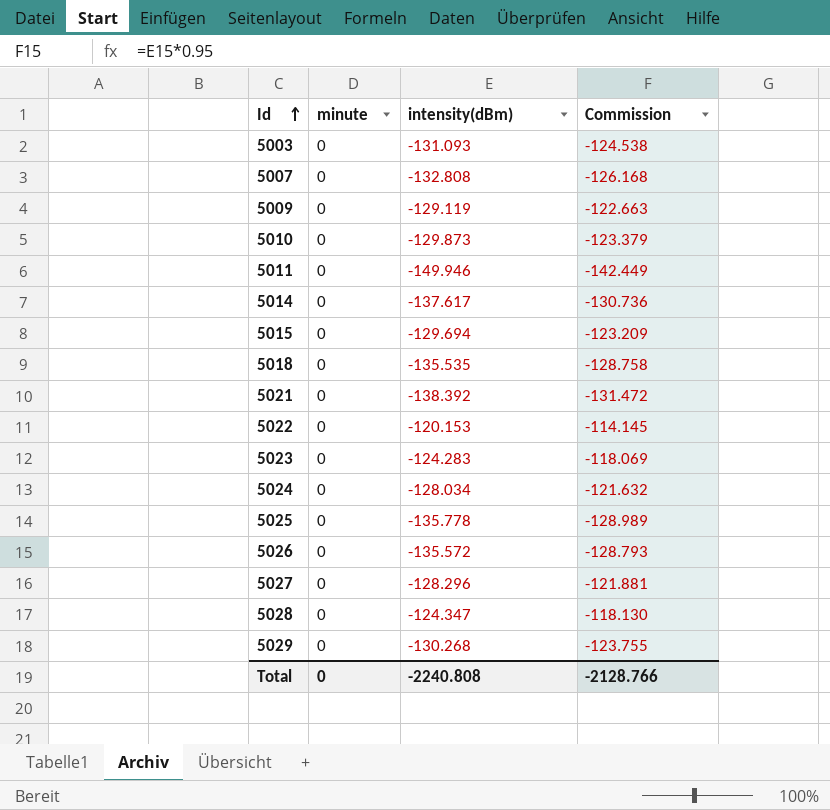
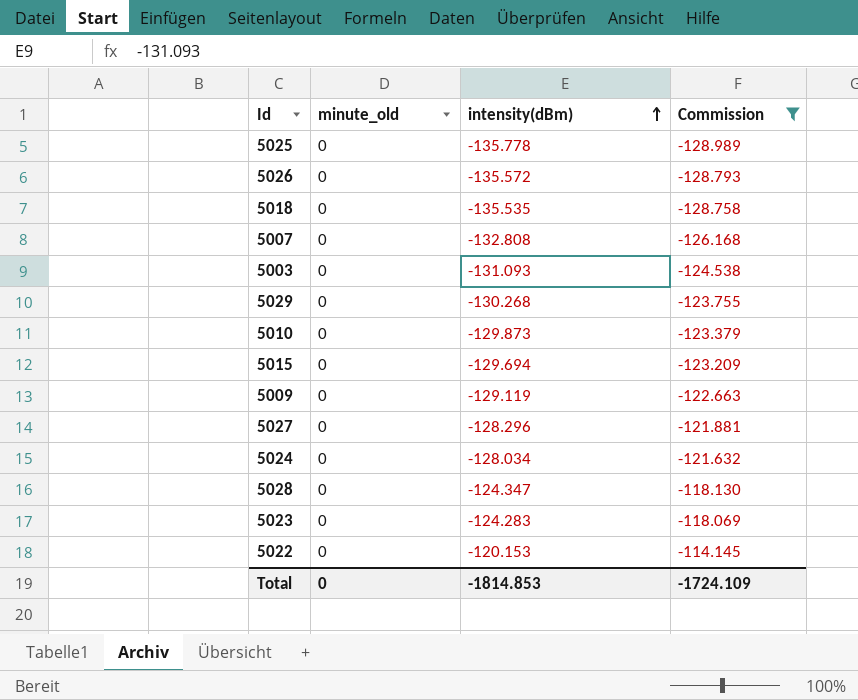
filter: none -> Commission >= -128.989
row order: Id ascending -> intensity(dBm) ascending
column name: minute -> minute_old
Total | intensity(dBm): -2240.808 -> -1814.853
Total | Commission: -2128.766 -> -1724.109

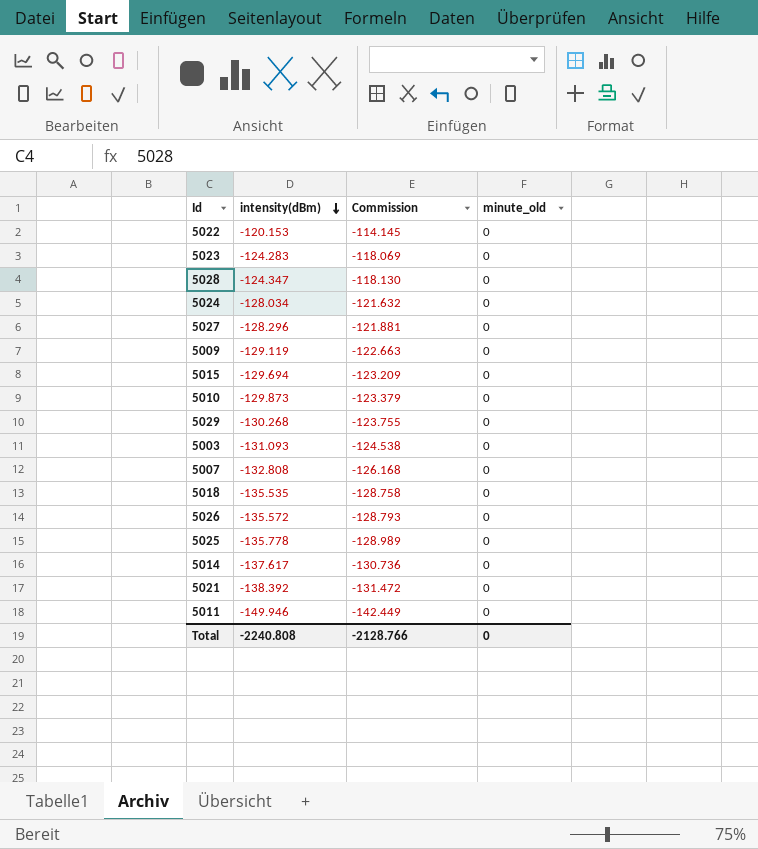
filter: Commission >= -128.989 -> none
row order: intensity(dBm) ascending -> intensity(dBm) descending
column minute_old | position: 2 -> 4
Total | intensity(dBm): -1814.853 -> -2240.808
Total | Commission: -1724.109 -> -2128.766

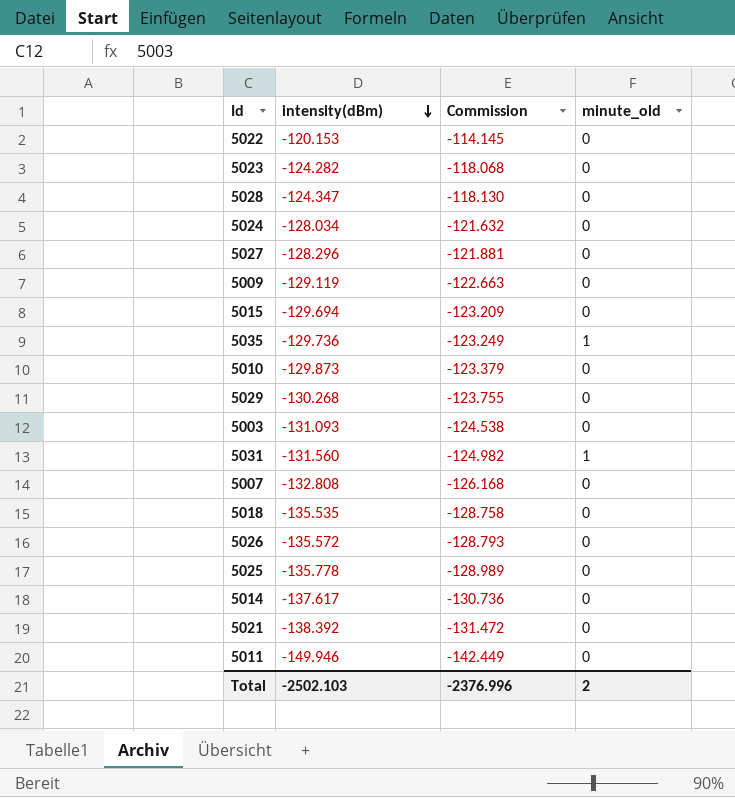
5023 | intensity(dBm): -124.283 -> -124.282
5023 | Commission: -118.069 -> -118.068
row 5035: none -> -129.736 | -123.249 | 1
row 5031: none -> -131.560 | -124.982 | 1
Total | intensity(dBm): -2240.808 -> -2502.103
Total | Commission: -2128.766 -> -2376.996
Total | minute_old: 0 -> 2

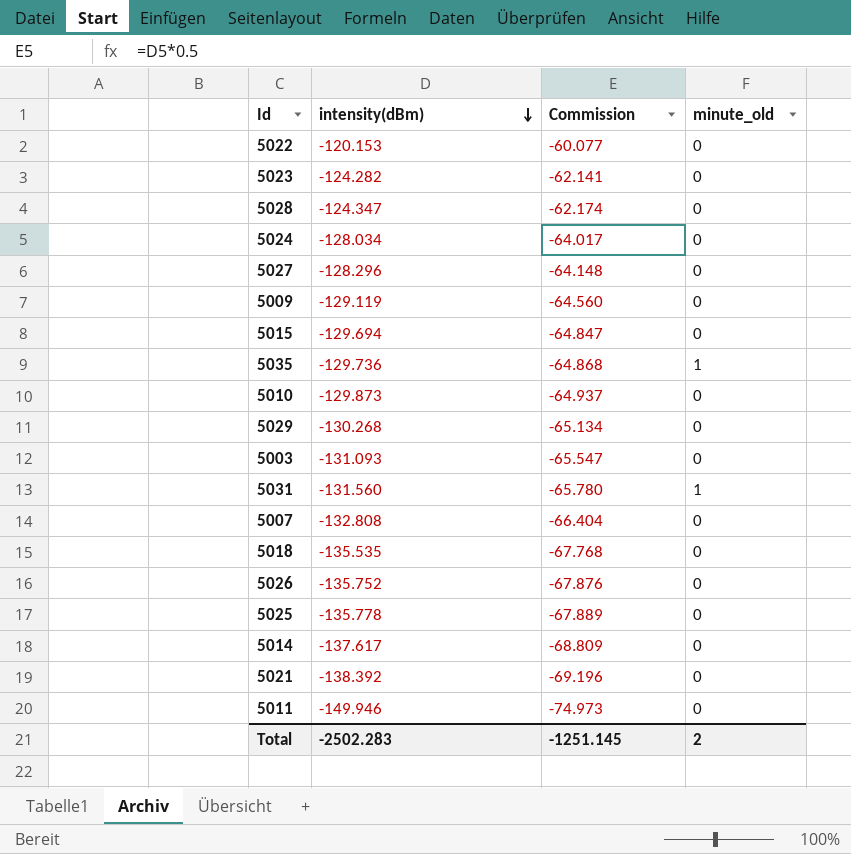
column Commission | formula: [intensity(dBm)] * 0.95 -> [intensity(dBm)] * 0.5
5026 | intensity(dBm): -135.572 -> -135.752
Total | intensity(dBm): -2502.103 -> -2502.283
Total | Commission: -2376.996 -> -1251.145

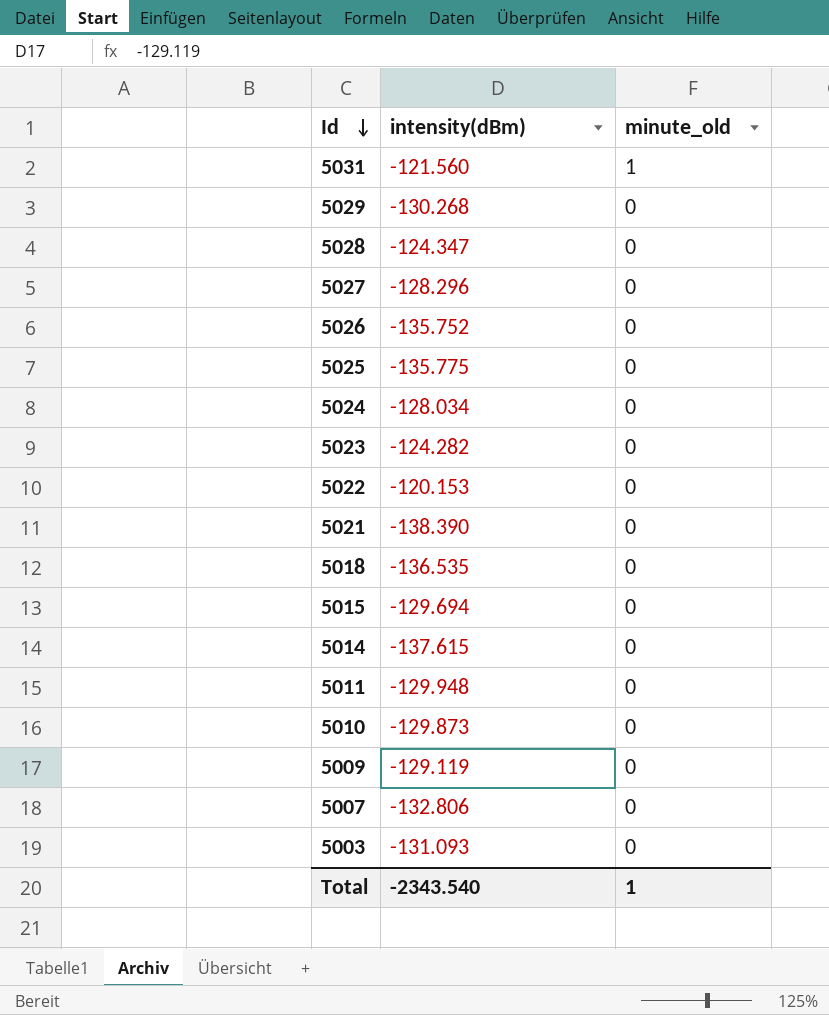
row order: intensity(dBm) descending -> Id descending
column Commission | formula: [intensity(dBm)] * 0.5 -> none
row 5035: -129.736 | -64.868 | 1 -> none
5031 | intensity(dBm): -131.560 -> -121.560
5025 | intensity(dBm): -135.778 -> -135.775
5021 | intensity(dBm): -138.392 -> -138.390
5018 | intensity(dBm): -135.535 -> -136.535
5014 | intensity(dBm): -137.617 -> -137.615
5011 | intensity(dBm): -149.946 -> -129.948
5007 | intensity(dBm): -132.808 -> -132.806
Total | intensity(dBm): -2502.283 -> -2343.540
Total | minute_old: 2 -> 1

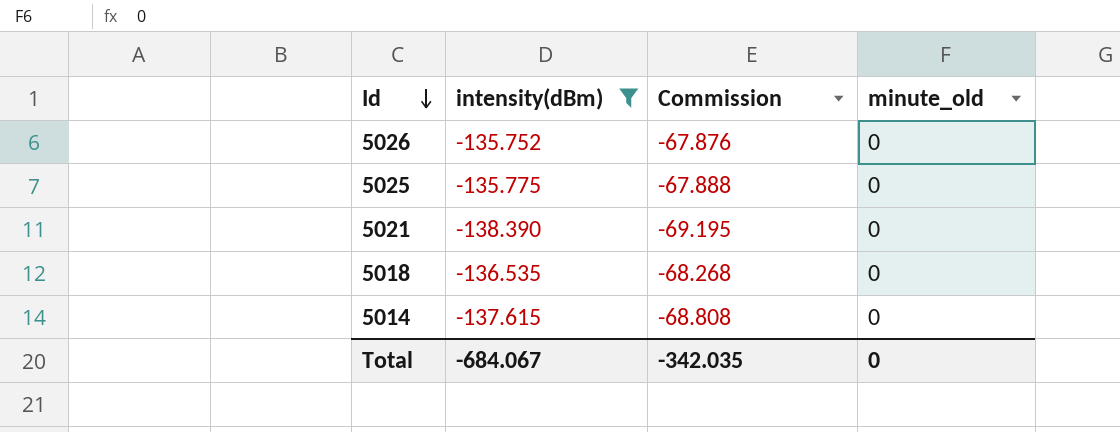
filter: none -> intensity(dBm) <= -135.752
column Commission | formula: none -> [intensity(dBm)] * 0.5
Total | intensity(dBm): -2343.540 -> -684.067
Total | minute_old: 1 -> 0

